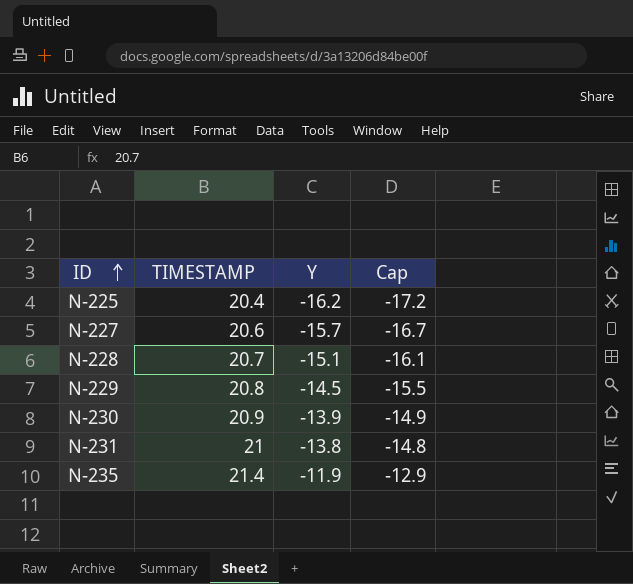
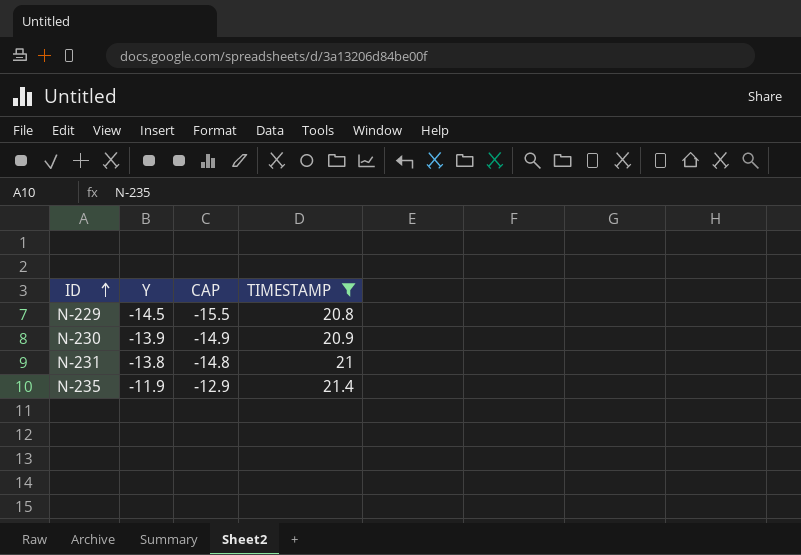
filter: none -> TIMESTAMP >= 20.8
column name: Cap -> CAP
column TIMESTAMP | position: 2 -> 4

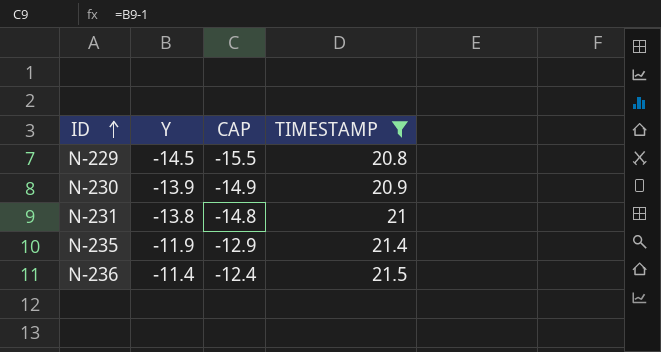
row N-236: none -> -11.4 | -12.4 | 21.5

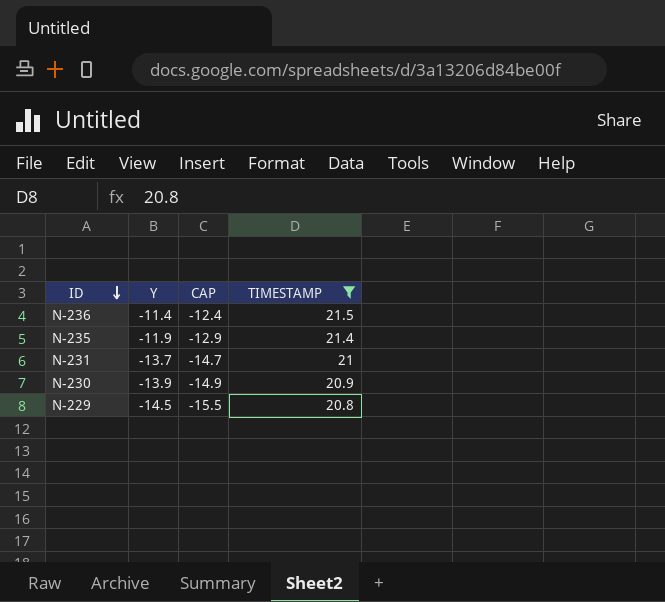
row order: ID ascending -> ID descending
N-231 | Y: -13.8 -> -13.7
N-231 | CAP: -14.8 -> -14.7

